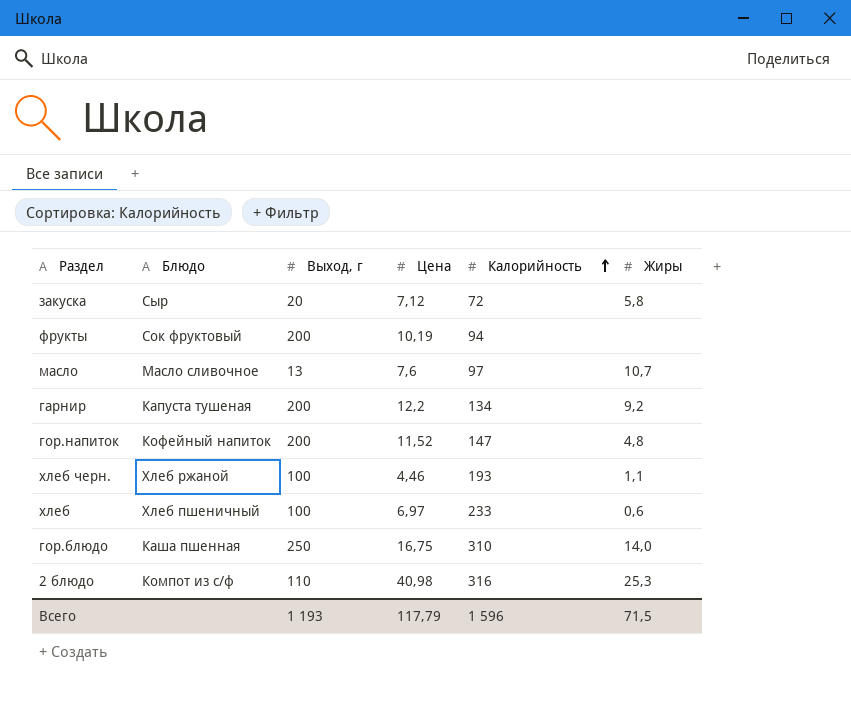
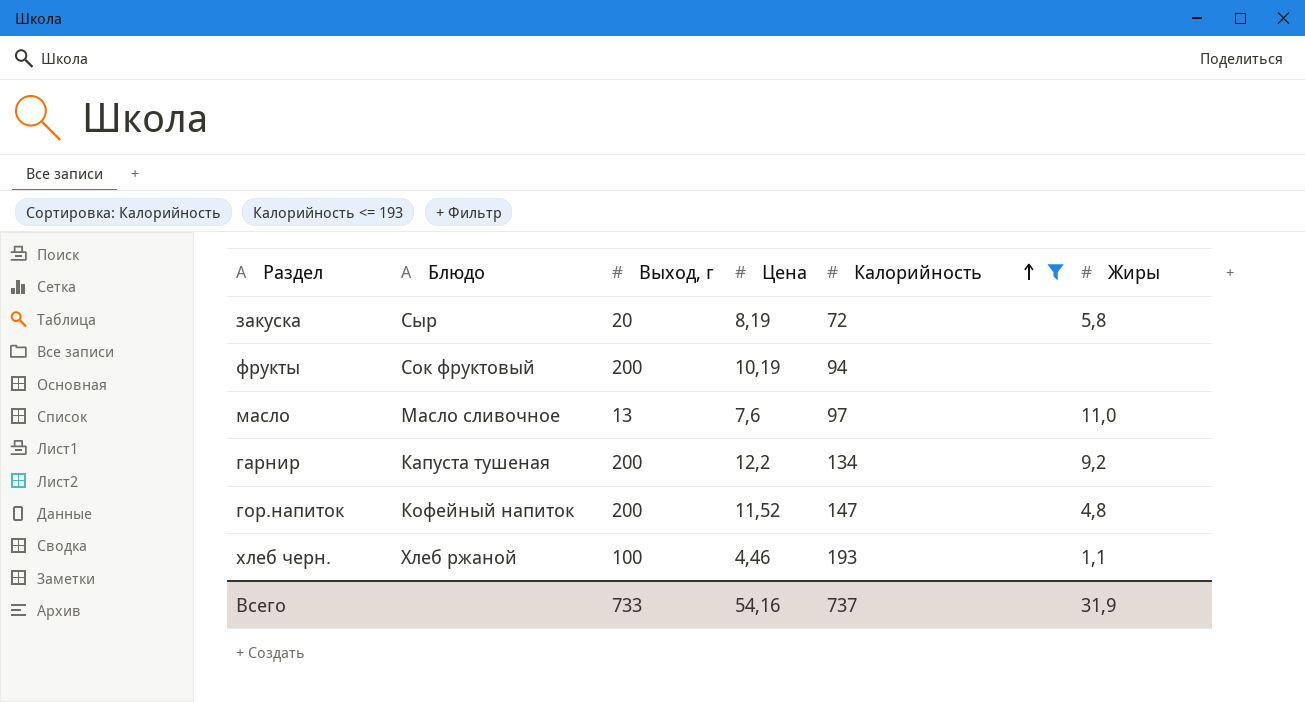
filter: none -> Калорийность <= 193
закуска | Цена: 7,12 -> 8,19
масло | Жиры: 10,7 -> 11,0
Всего | Выход, г: 1 193 -> 733
Всего | Цена: 117,79 -> 54,16
Всего | Калорийность: 1 596 -> 737
Всего | Жиры: 71,5 -> 31,9

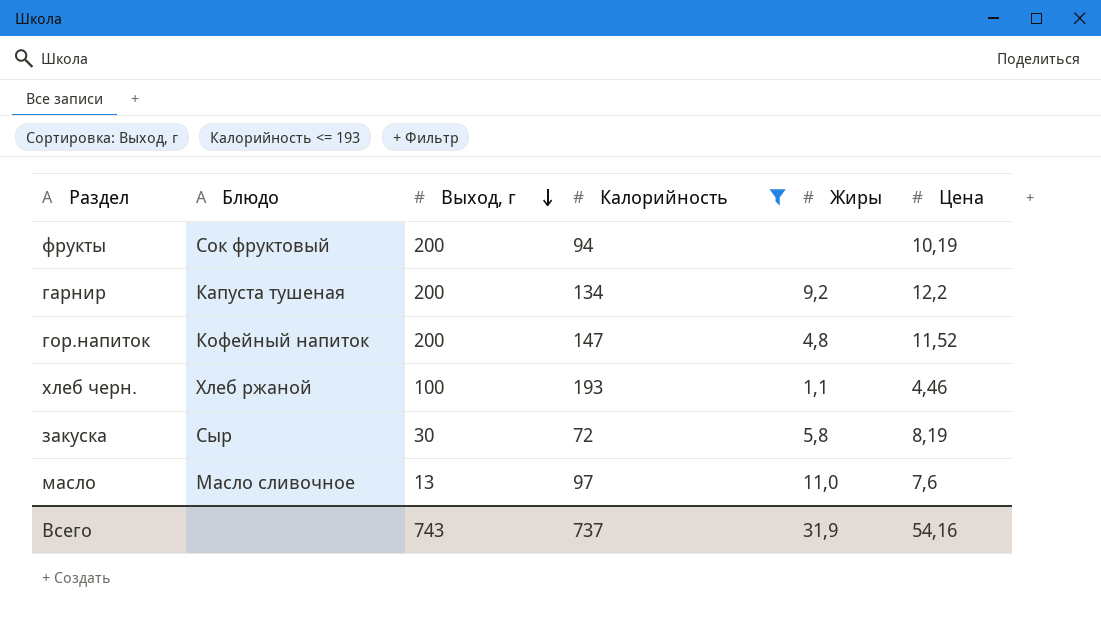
row order: Калорийность ascending -> Выход, г descending
column Цена | position: 4 -> 6
закуска | Выход, г: 20 -> 30
Всего | Выход, г: 733 -> 743

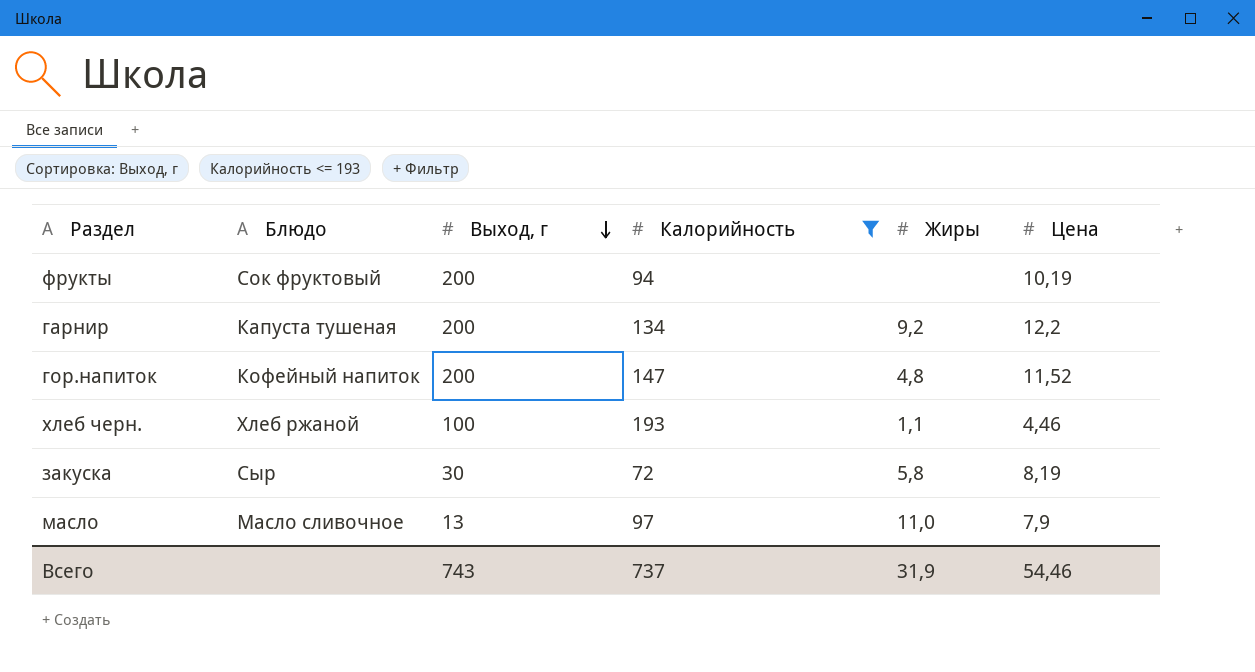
масло | Цена: 7,6 -> 7,9
Всего | Цена: 54,16 -> 54,46

